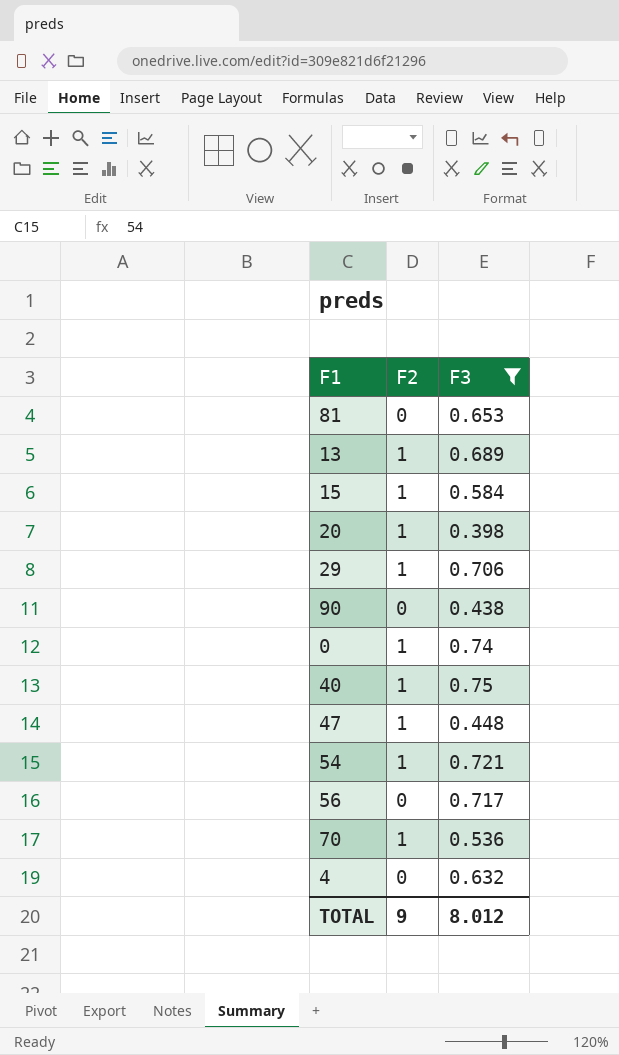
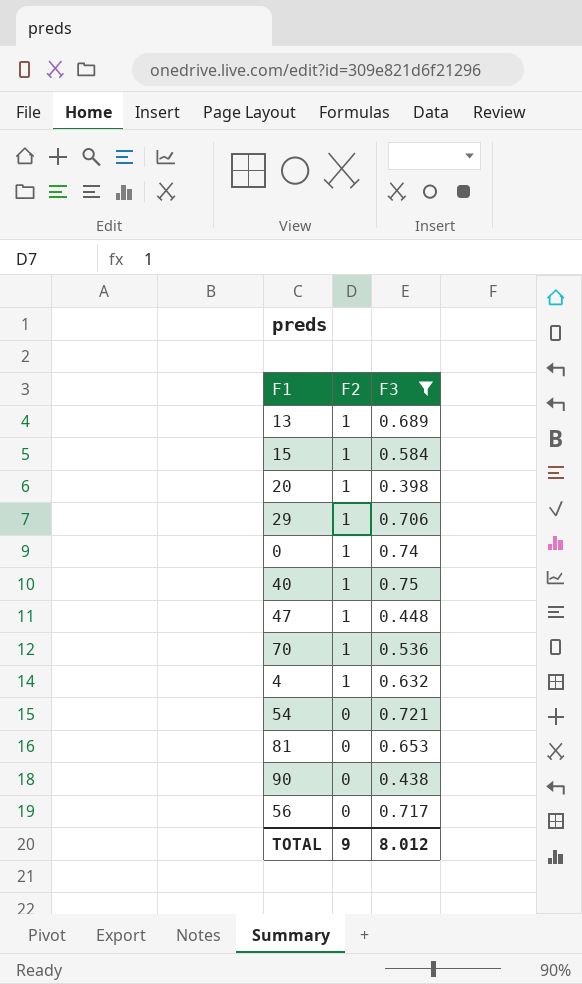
row order: none -> F2 descending
4 | F2: 0 -> 1
54 | F2: 1 -> 0

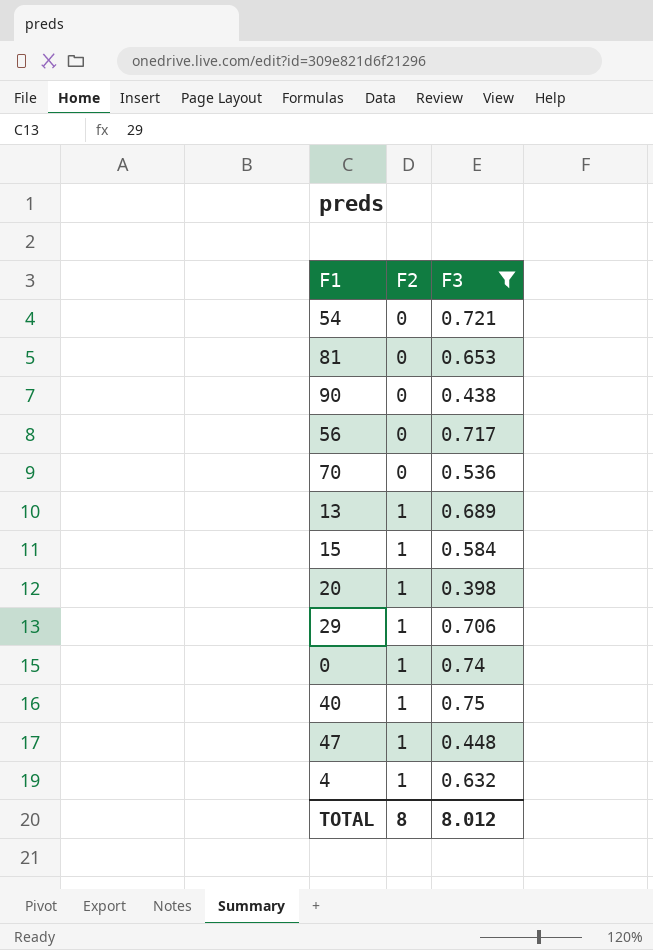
row order: F2 descending -> F2 ascending
70 | F2: 1 -> 0
TOTAL | F2: 9 -> 8

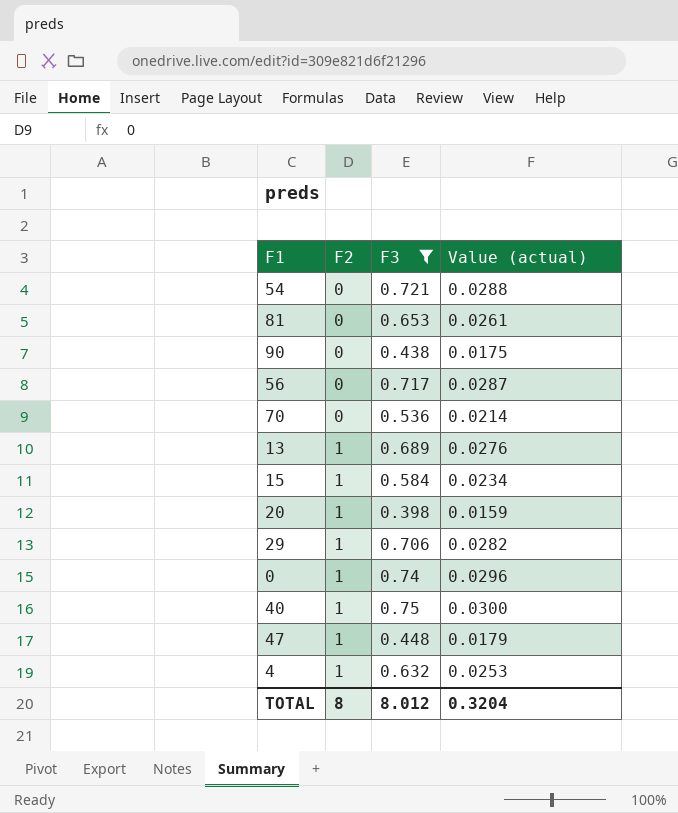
column Value (actual) | formula: none -> [F3] * 0.04

